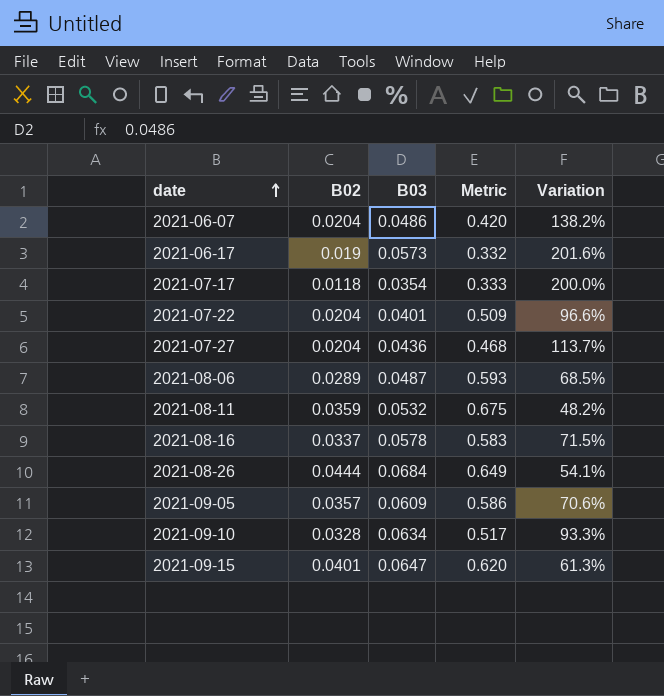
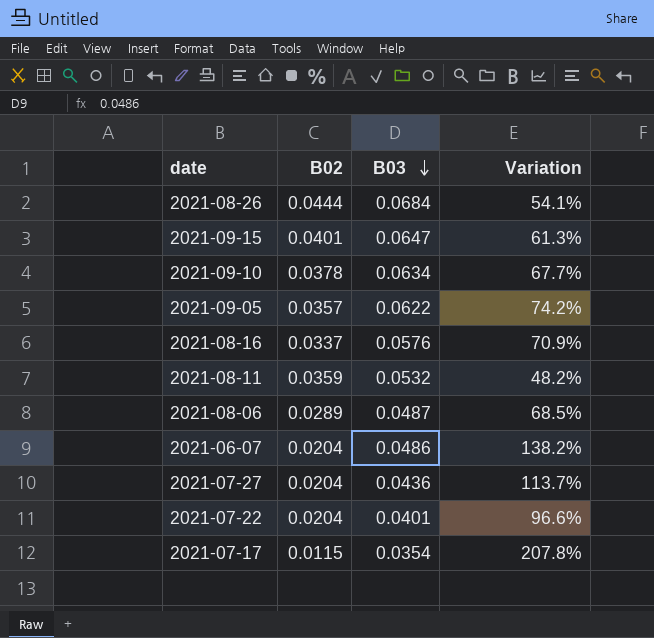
row order: date ascending -> B03 descending
column Metric | formula: [B02] / [B03] -> none
row 2021-06-17: 0.019 | 0.0573 | 0.332 | 201.6% -> none
2021-09-10 | B02: 0.0328 -> 0.0378
2021-09-10 | Variation: 93.3% -> 67.7%
2021-09-05 | B03: 0.0609 -> 0.0622
2021-09-05 | Variation: 70.6% -> 74.2%
2021-08-16 | B03: 0.0578 -> 0.0576
2021-08-16 | Variation: 71.5% -> 70.9%
2021-07-17 | B02: 0.0118 -> 0.0115
2021-07-17 | Variation: 200.0% -> 207.8%

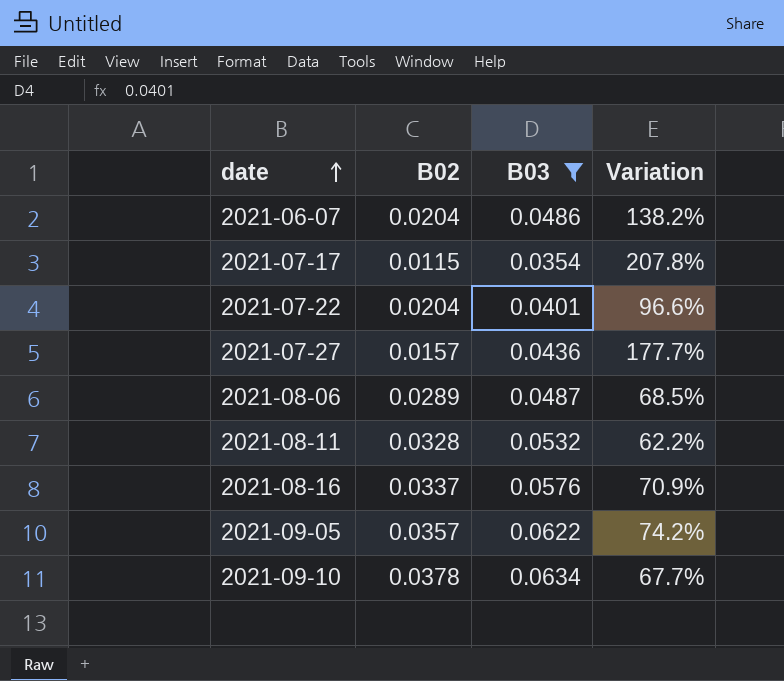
filter: none -> B03 <= 0.0634
row order: B03 descending -> date ascending
2021-07-27 | B02: 0.0204 -> 0.0157
2021-07-27 | Variation: 113.7% -> 177.7%
2021-08-11 | B02: 0.0359 -> 0.0328
2021-08-11 | Variation: 48.2% -> 62.2%

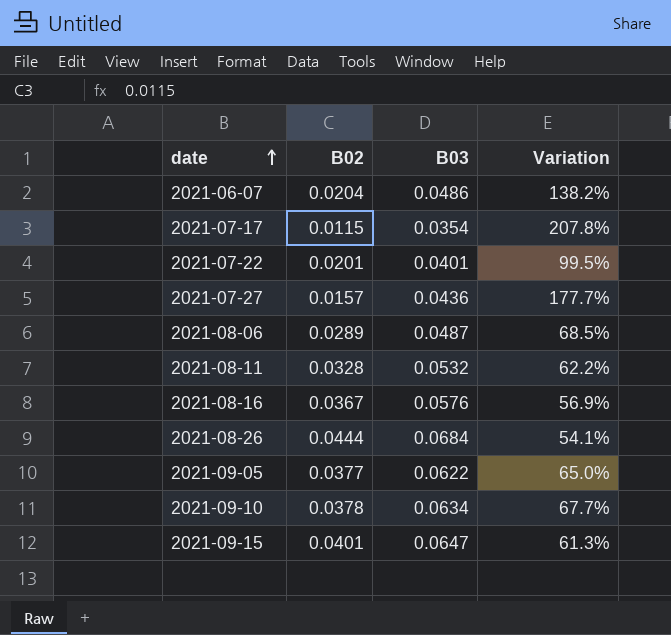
filter: B03 <= 0.0634 -> none
2021-07-22 | B02: 0.0204 -> 0.0201
2021-07-22 | Variation: 96.6% -> 99.5%
2021-08-16 | B02: 0.0337 -> 0.0367
2021-08-16 | Variation: 70.9% -> 56.9%
2021-09-05 | B02: 0.0357 -> 0.0377
2021-09-05 | Variation: 74.2% -> 65.0%

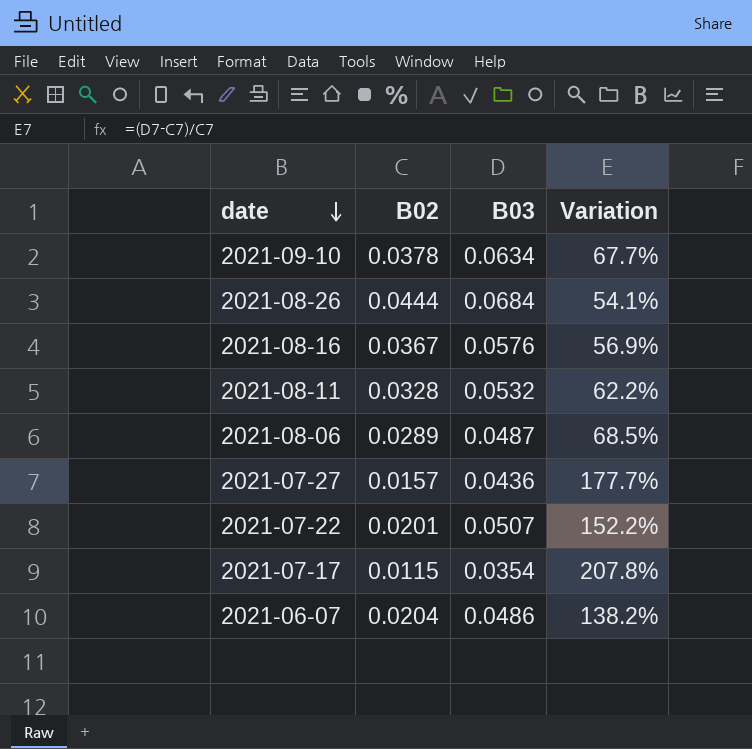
row order: date ascending -> date descending
row 2021-09-05: 0.0377 | 0.0622 | 65.0% -> none
row 2021-09-15: 0.0401 | 0.0647 | 61.3% -> none
2021-07-22 | B03: 0.0401 -> 0.0507
2021-07-22 | Variation: 99.5% -> 152.2%

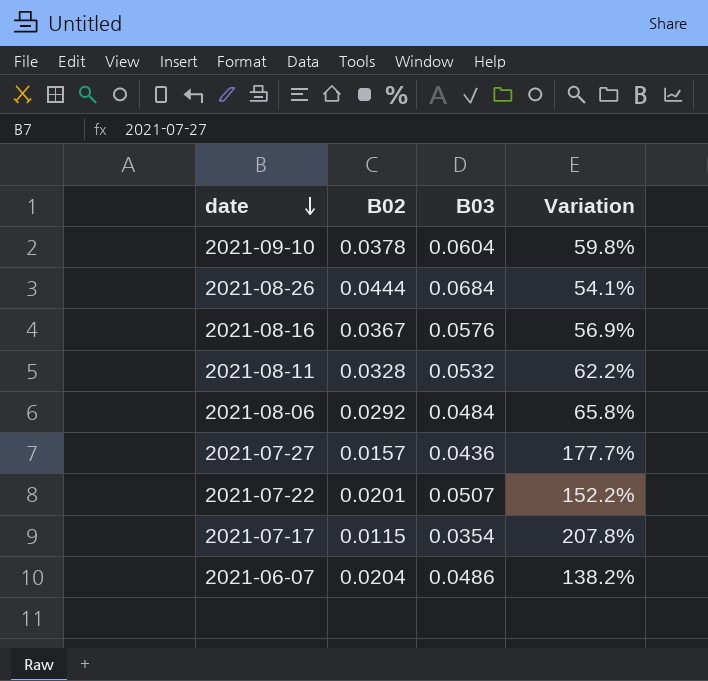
2021-09-10 | B03: 0.0634 -> 0.0604
2021-09-10 | Variation: 67.7% -> 59.8%
2021-08-06 | B02: 0.0289 -> 0.0292
2021-08-06 | B03: 0.0487 -> 0.0484
2021-08-06 | Variation: 68.5% -> 65.8%

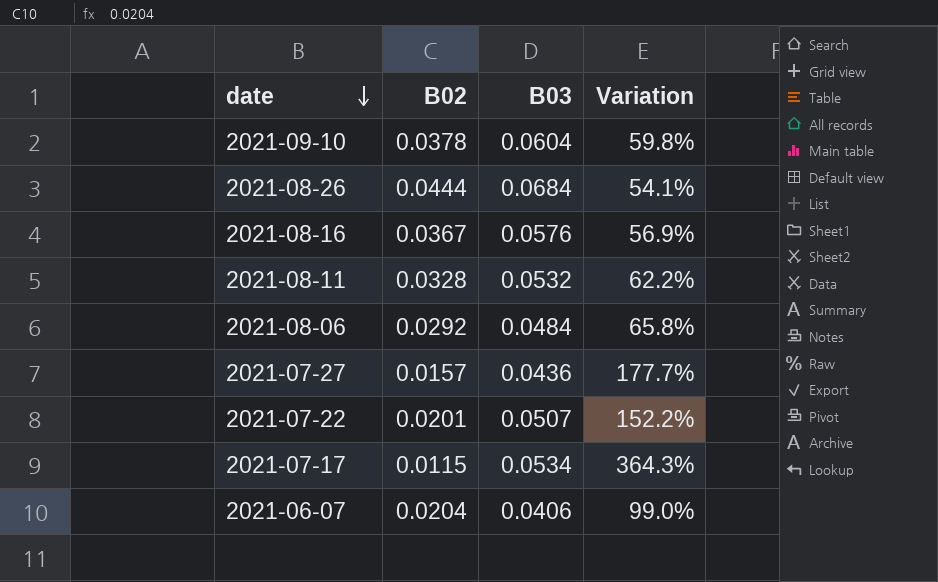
2021-07-17 | B03: 0.0354 -> 0.0534
2021-07-17 | Variation: 207.8% -> 364.3%
2021-06-07 | B03: 0.0486 -> 0.0406
2021-06-07 | Variation: 138.2% -> 99.0%

